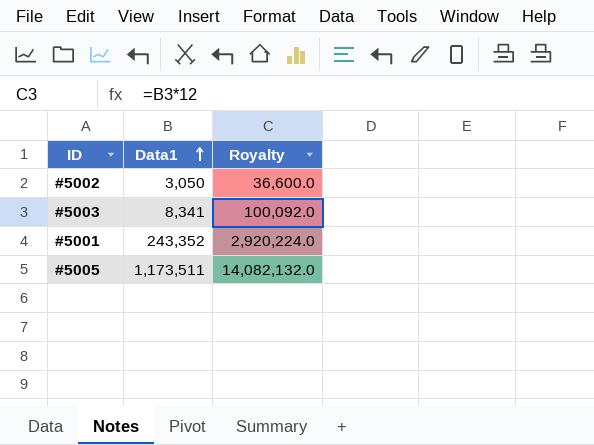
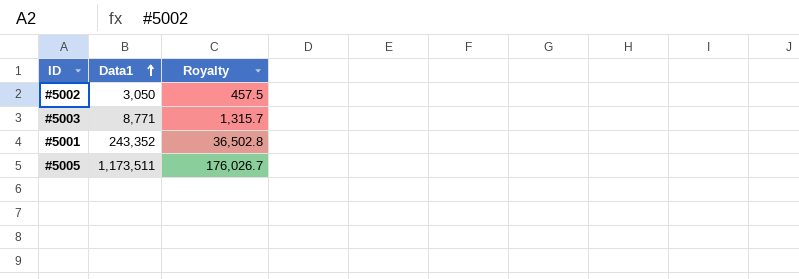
column Royalty | formula: [Data1] * 12 -> [Data1] * 0.15
#5003 | Data1: 8,341 -> 8,771

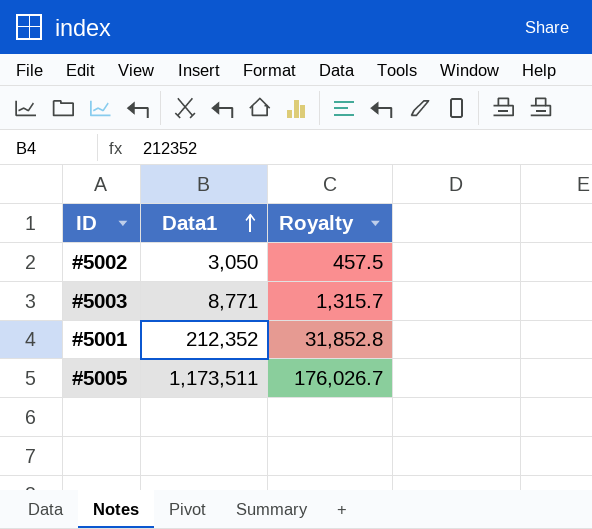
#5001 | Data1: 243,352 -> 212,352
#5001 | Royalty: 36,502.8 -> 31,852.8

